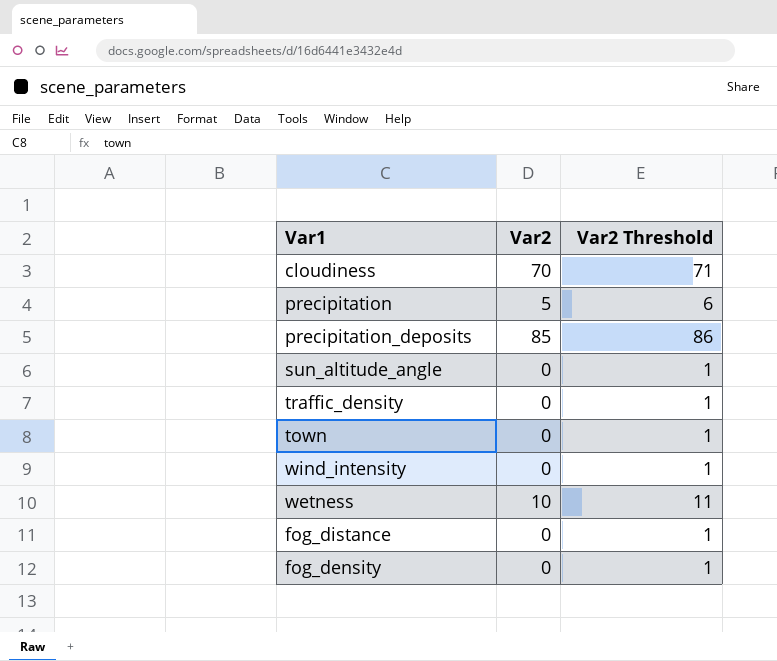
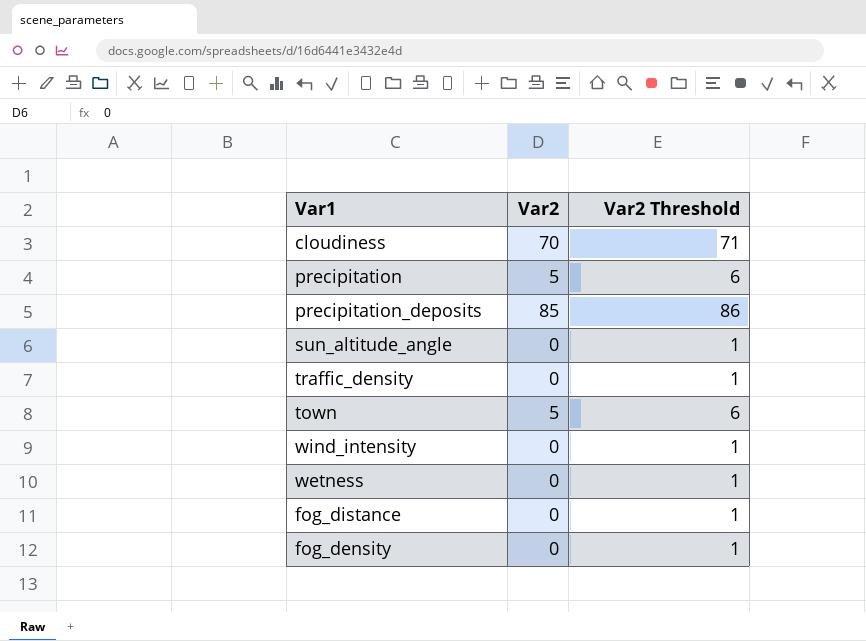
town | Var2: 0 -> 5
town | Var2 Threshold: 1 -> 6
wetness | Var2: 10 -> 0
wetness | Var2 Threshold: 11 -> 1

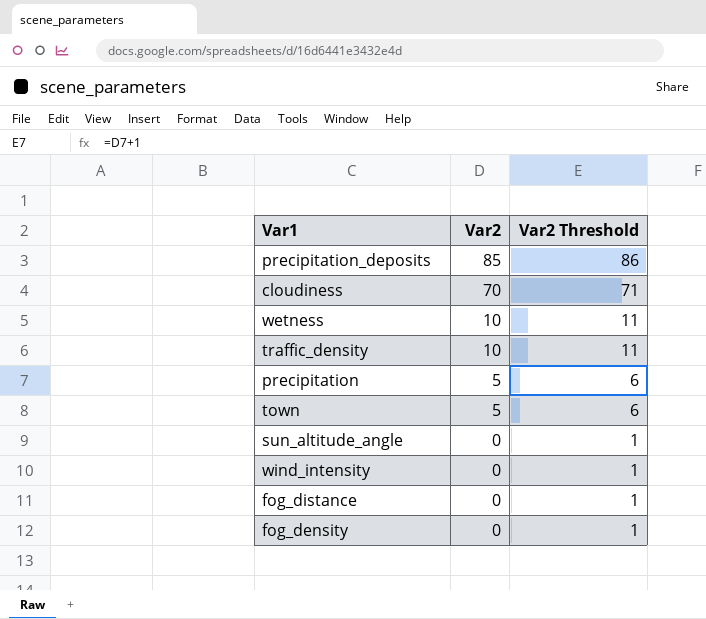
row order: none -> Var2 descending
wetness | Var2: 0 -> 10
wetness | Var2 Threshold: 1 -> 11
traffic_density | Var2: 0 -> 10
traffic_density | Var2 Threshold: 1 -> 11

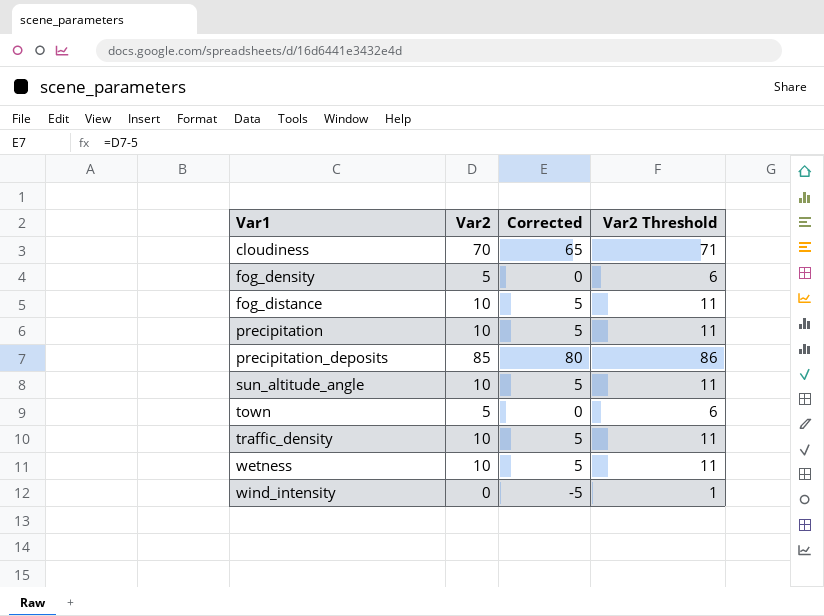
row order: Var2 descending -> Var1 ascending
column Corrected | formula: none -> [Var2] - 5
fog_density | Var2: 0 -> 5
fog_density | Var2 Threshold: 1 -> 6
fog_distance | Var2: 0 -> 10
fog_distance | Var2 Threshold: 1 -> 11
precipitation | Var2: 5 -> 10
precipitation | Var2 Threshold: 6 -> 11
sun_altitude_angle | Var2: 0 -> 10
sun_altitude_angle | Var2 Threshold: 1 -> 11

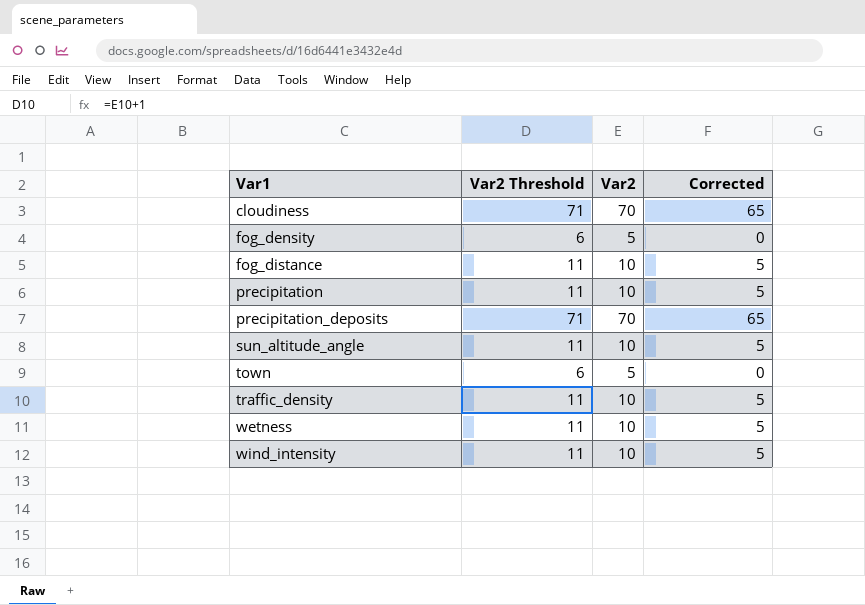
column Var2 Threshold | position: 4 -> 2
precipitation_deposits | Var2 Threshold: 86 -> 71
precipitation_deposits | Var2: 85 -> 70
precipitation_deposits | Corrected: 80 -> 65
wind_intensity | Var2 Threshold: 1 -> 11
wind_intensity | Var2: 0 -> 10
wind_intensity | Corrected: -5 -> 5

